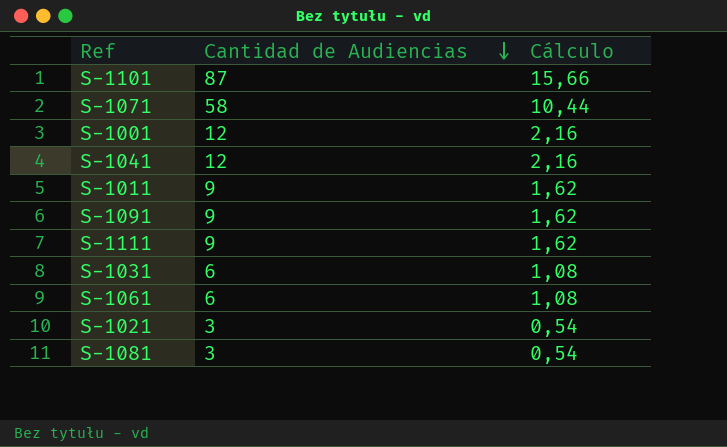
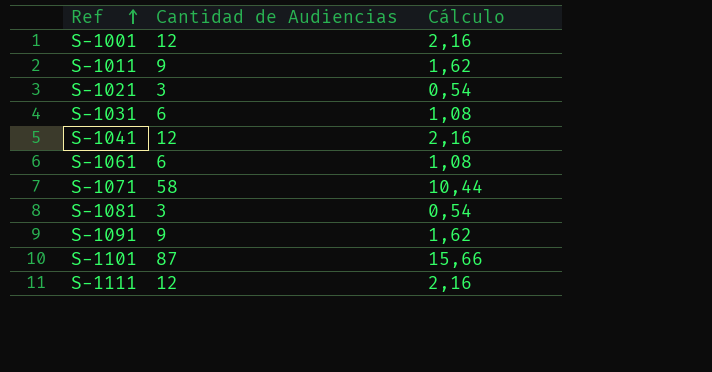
row order: Cantidad de Audiencias descending -> Ref ascending
S-1111 | Cantidad de Audiencias: 9 -> 12
S-1111 | Cálculo: 1,62 -> 2,16

